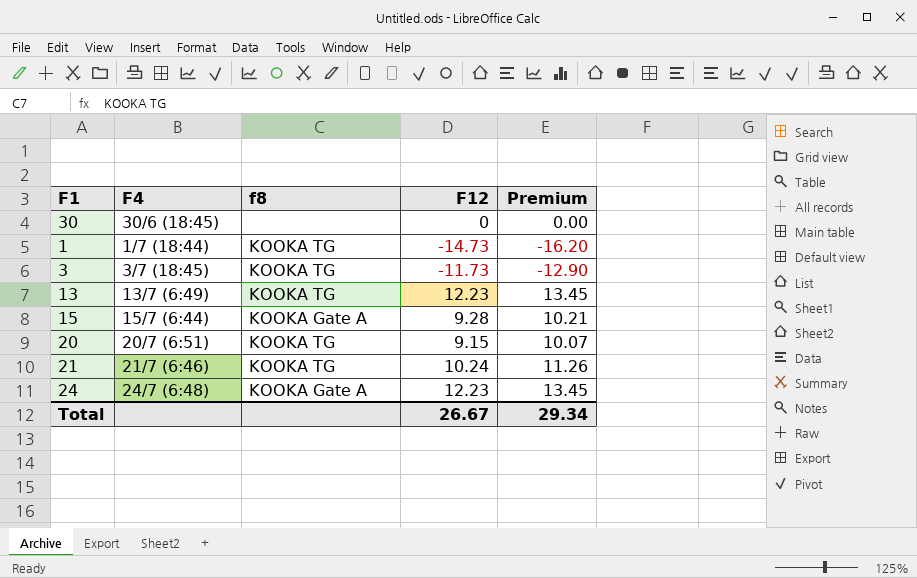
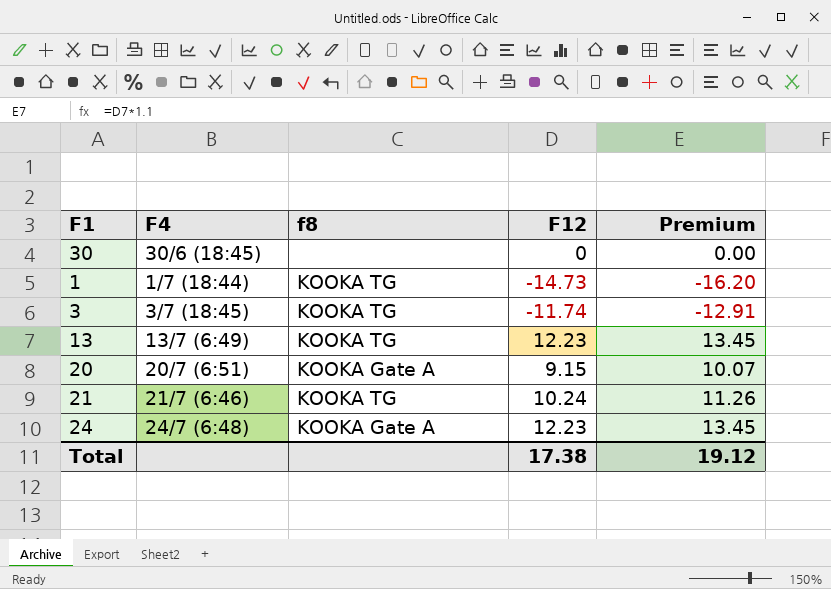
row 15: 15/7 (6:44) | KOOKA Gate A | 9.28 | 10.21 -> none
3 | F12: -11.73 -> -11.74
3 | Premium: -12.90 -> -12.91
20 | f8: KOOKA TG -> KOOKA Gate A
Total | F12: 26.67 -> 17.38
Total | Premium: 29.34 -> 19.12

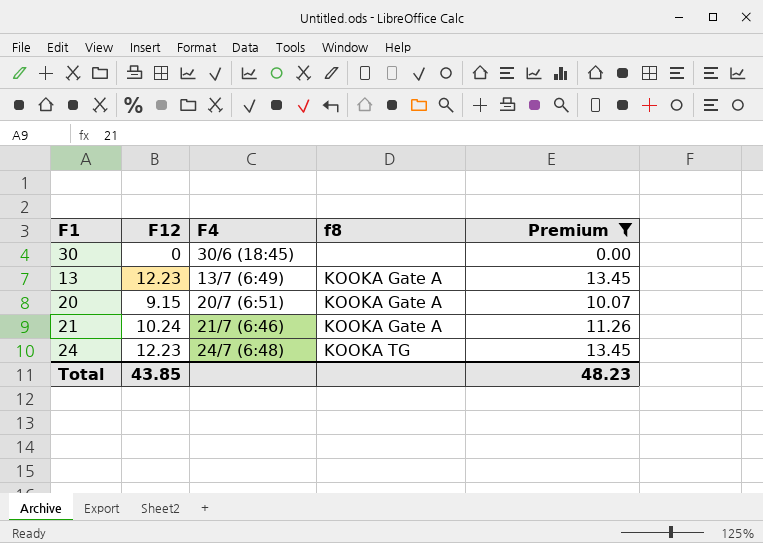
filter: none -> Premium >= 0.00
column F12 | position: 4 -> 2
13 | f8: KOOKA TG -> KOOKA Gate A
21 | f8: KOOKA TG -> KOOKA Gate A
24 | f8: KOOKA Gate A -> KOOKA TG
Total | F12: 17.38 -> 43.85
Total | Premium: 19.12 -> 48.23

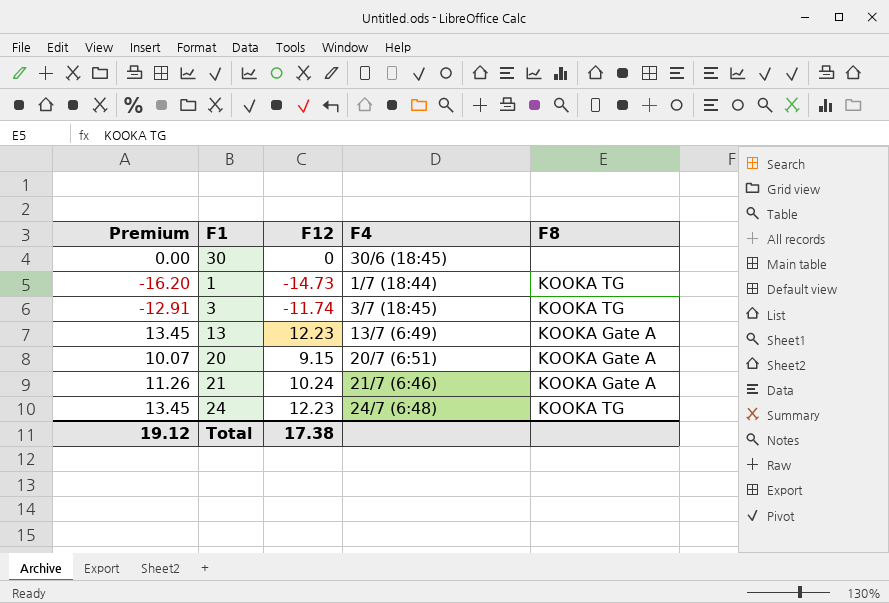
filter: Premium >= 0.00 -> none
column Premium | position: 5 -> 1
column name: f8 -> F8
Total | Premium: 48.23 -> 19.12
Total | F12: 43.85 -> 17.38

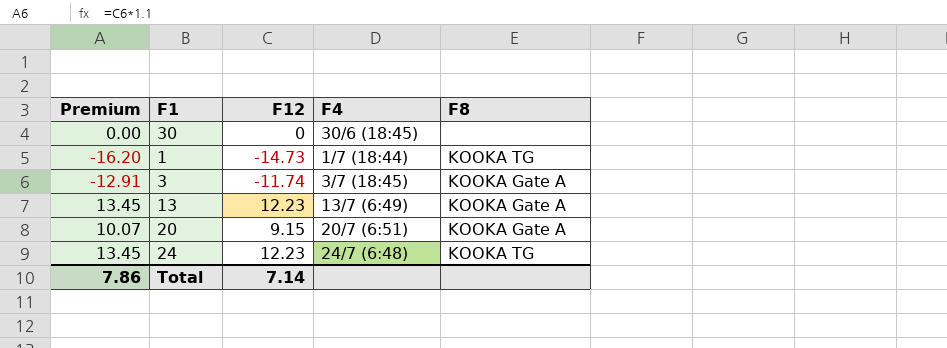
row 21: 11.26 | 10.24 | 21/7 (6:46) | KOOKA Gate A -> none
3 | F8: KOOKA TG -> KOOKA Gate A
Total | Premium: 19.12 -> 7.86
Total | F12: 17.38 -> 7.14

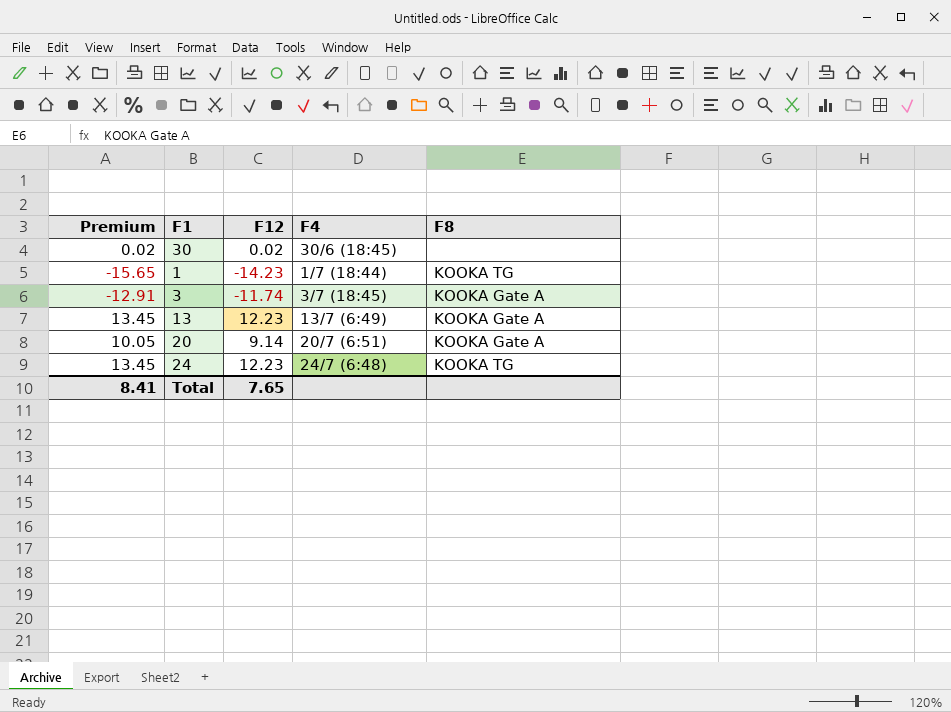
30 | Premium: 0.00 -> 0.02
30 | F12: 0 -> 0.02
1 | Premium: -16.20 -> -15.65
1 | F12: -14.73 -> -14.23
20 | Premium: 10.07 -> 10.05
20 | F12: 9.15 -> 9.14
Total | Premium: 7.86 -> 8.41
Total | F12: 7.14 -> 7.65

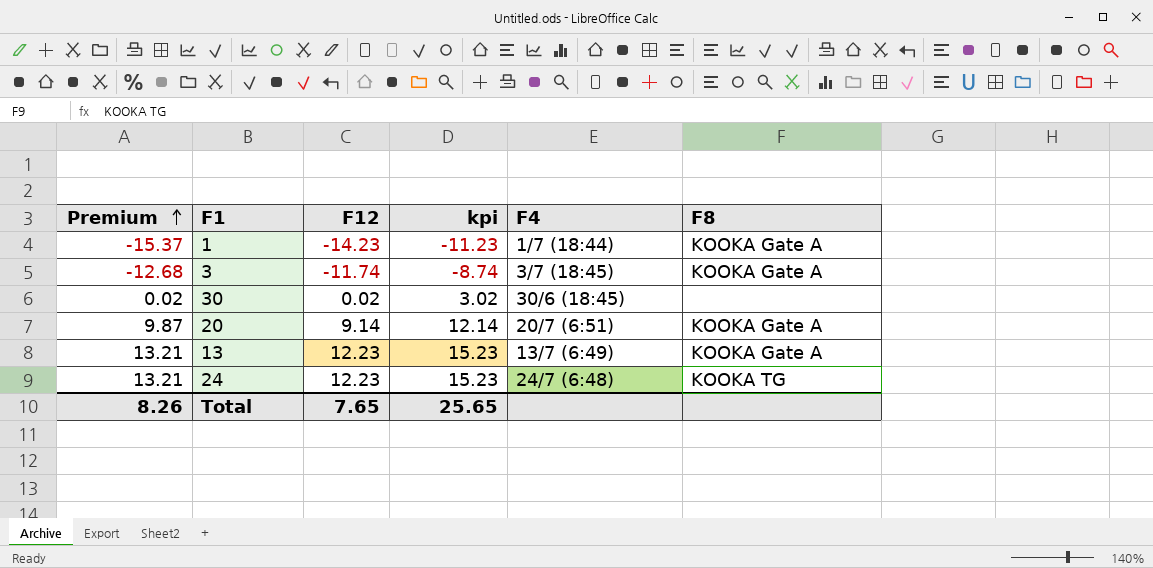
row order: none -> Premium ascending
column Premium | formula: [F12] * 1.1 -> [F12] * 1.08
column kpi | formula: none -> [F12] + 3
1 | F8: KOOKA TG -> KOOKA Gate A
Total | Premium: 8.41 -> 8.26

